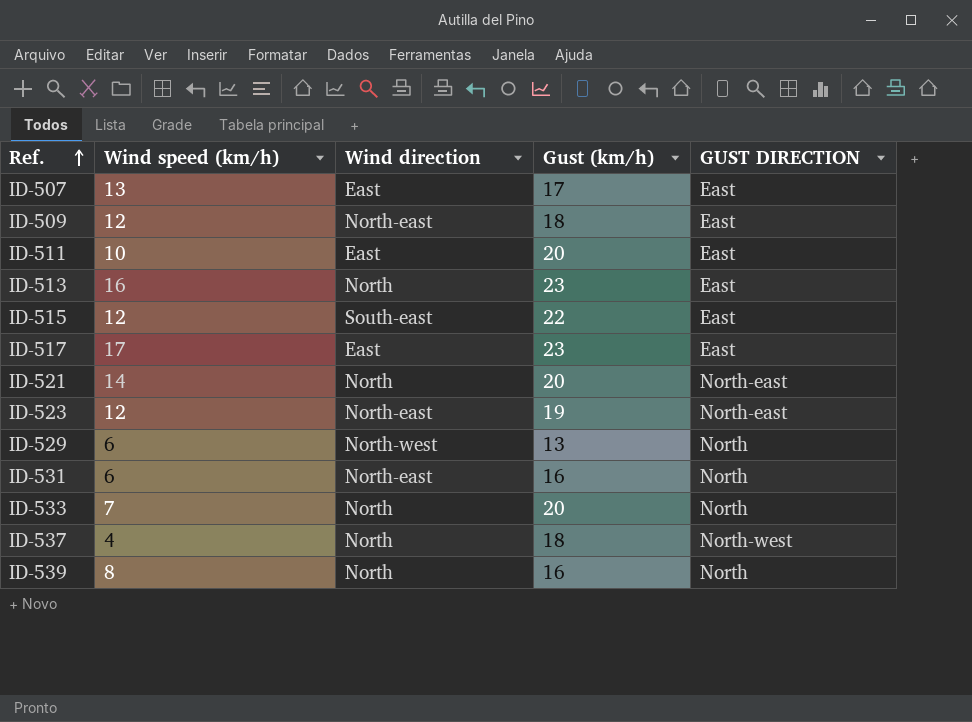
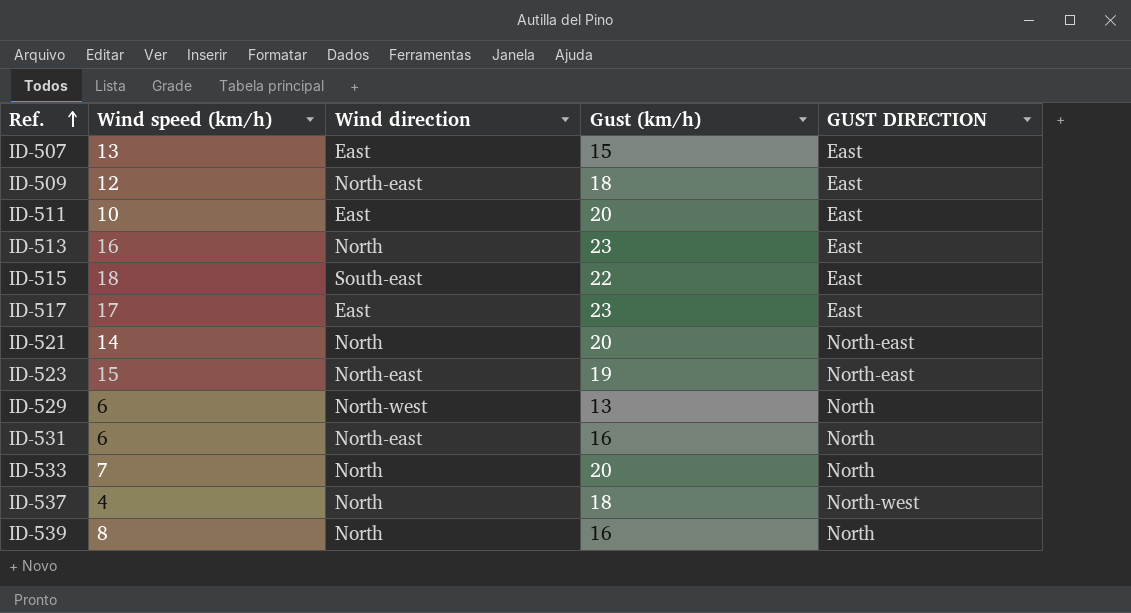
ID-507 | Gust (km/h): 17 -> 15
ID-515 | Wind speed (km/h): 12 -> 18
ID-523 | Wind speed (km/h): 12 -> 15

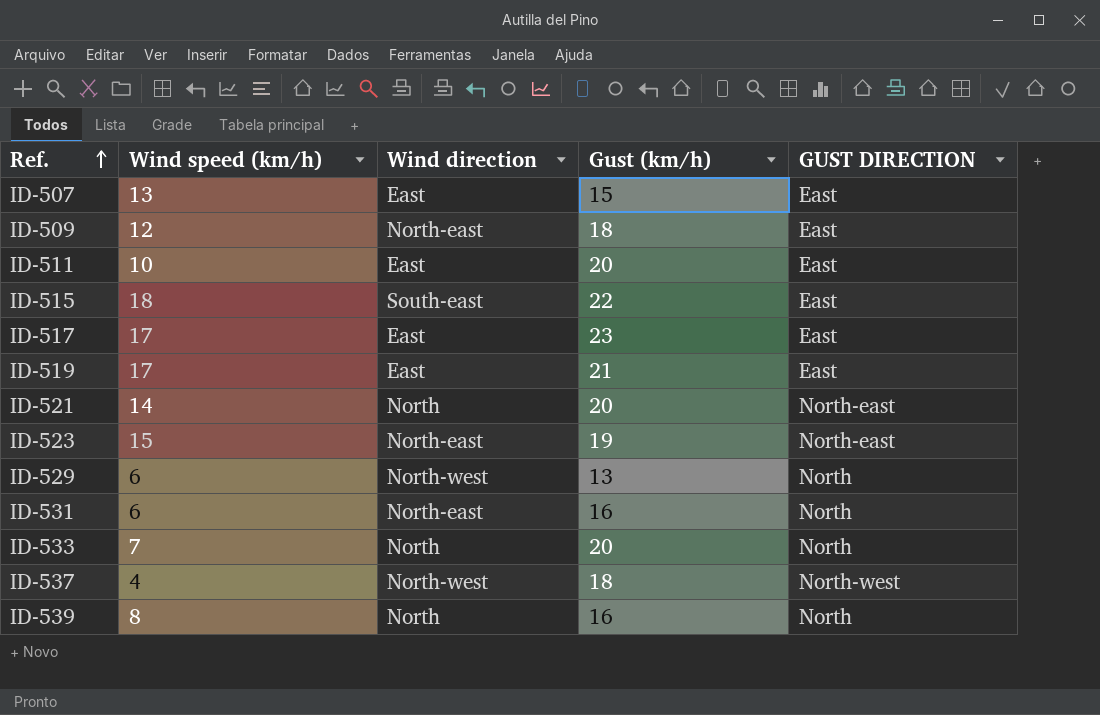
row ID-513: 16 | North | 23 | East -> none
row ID-519: none -> 17 | East | 21 | East
ID-537 | Wind direction: North -> North-west

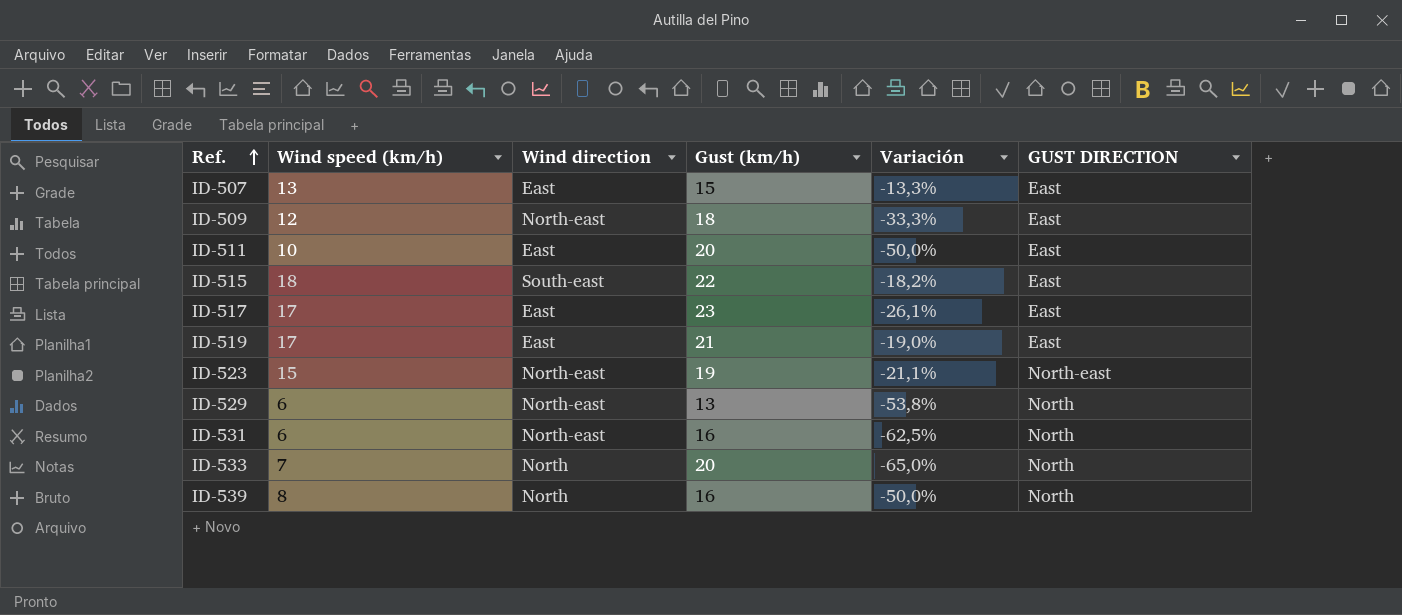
column Variación | formula: none -> ([Wind speed (km/h)] - [Gust (km/h)]) / [Gust (km/h)]
row ID-521: 14 | North | 20 | North-east -> none
row ID-537: 4 | North-west | 18 | North-west -> none
ID-529 | Wind direction: North-west -> North-east

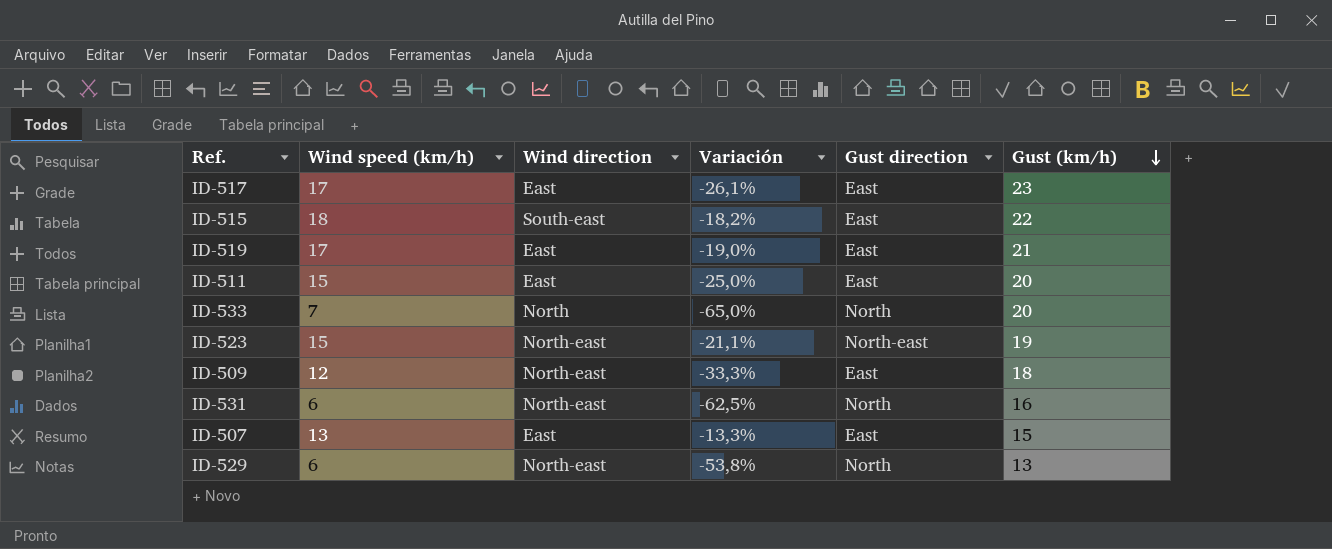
row order: Ref. ascending -> Gust (km/h) descending
column name: GUST DIRECTION -> Gust direction
column Gust (km/h) | position: 4 -> 6
row ID-539: 8 | North | 16 | -50,0% | North -> none
ID-511 | Wind speed (km/h): 10 -> 15
ID-511 | Variación: -50,0% -> -25,0%

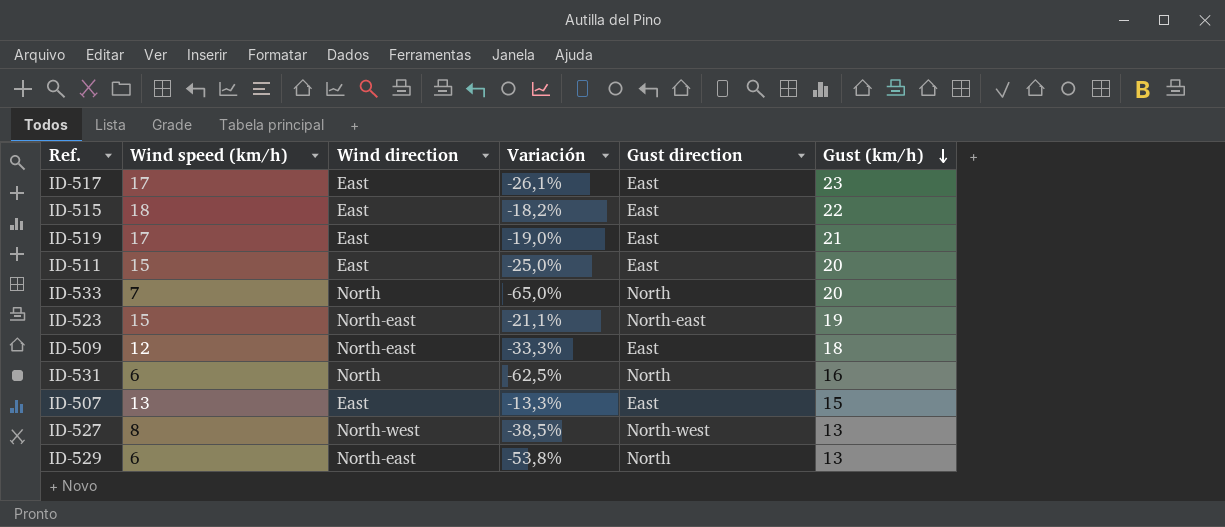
ID-515 | Wind direction: South-east -> East
ID-531 | Wind direction: North-east -> North
row ID-527: none -> 8 | North-west | -38,5% | North-west | 13

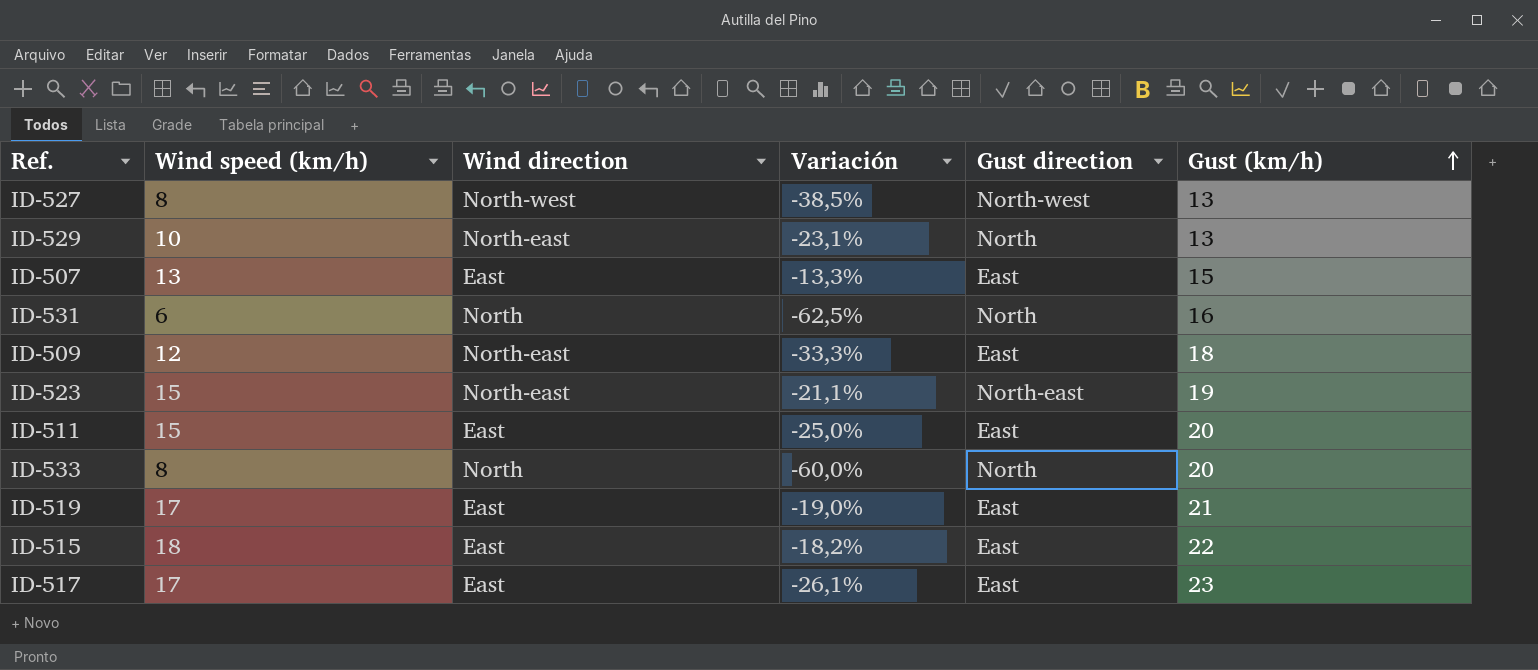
row order: Gust (km/h) descending -> Gust (km/h) ascending
ID-529 | Wind speed (km/h): 6 -> 10
ID-529 | Variación: -53,8% -> -23,1%
ID-533 | Wind speed (km/h): 7 -> 8
ID-533 | Variación: -65,0% -> -60,0%

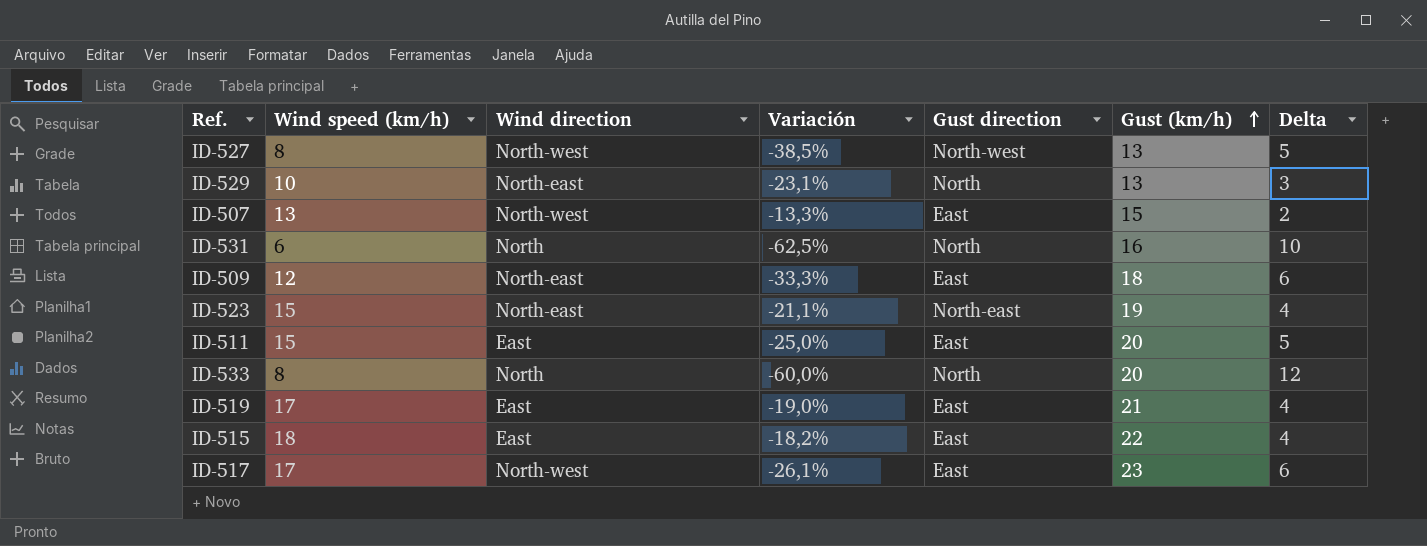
column Delta | formula: none -> [Gust (km/h)] - [Wind speed (km/h)]
ID-507 | Wind direction: East -> North-west
ID-517 | Wind direction: East -> North-west

